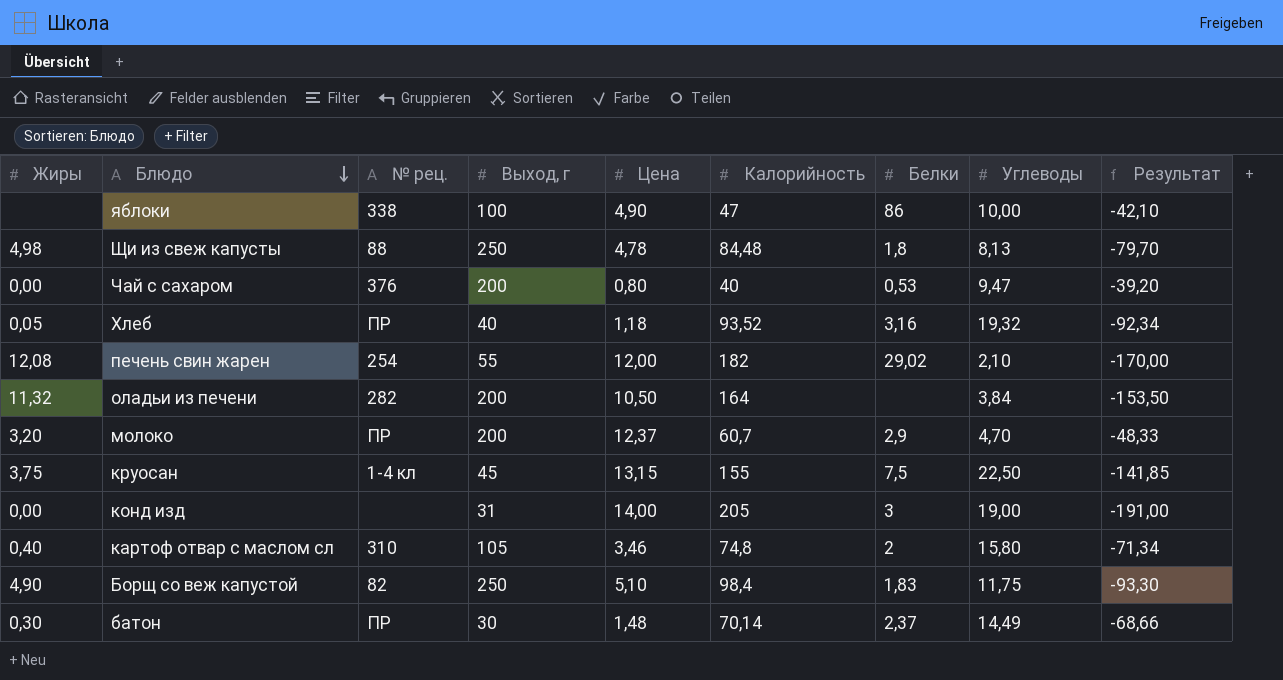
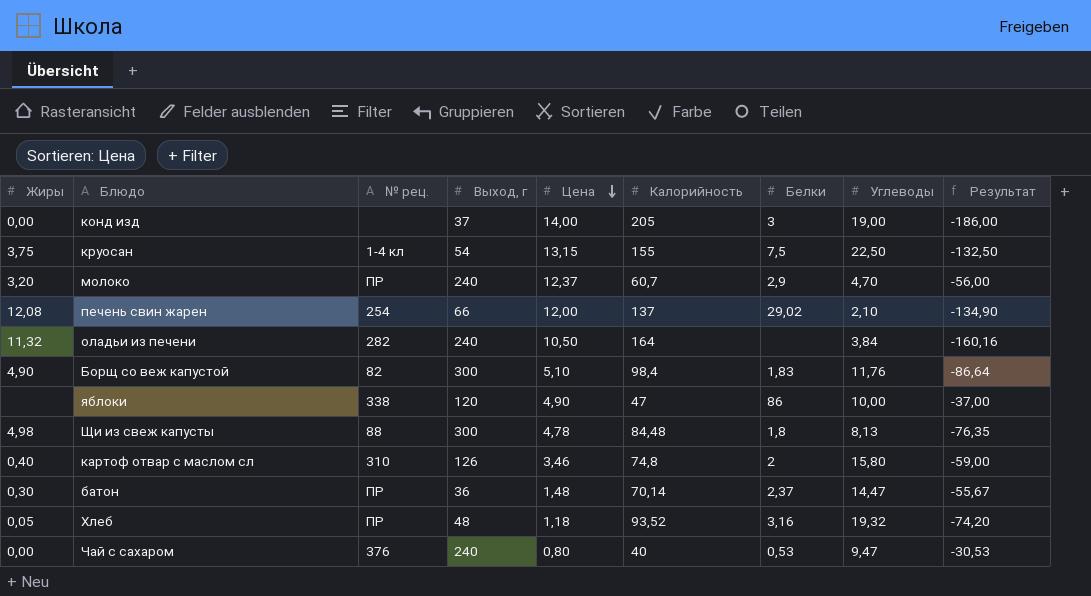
row order: Блюдо descending -> Цена descending
column Результат | formula: [Цена] - [Калорийность] -> [Углеводы] - [Калорийность]
конд изд | Выход, г: 31 -> 37
круосан | Выход, г: 45 -> 54
молоко | Выход, г: 200 -> 240
печень свин жарен | Выход, г: 55 -> 66
печень свин жарен | Калорийность: 182 -> 137
оладьи из печени | Выход, г: 200 -> 240
Борщ со веж капустой | Выход, г: 250 -> 300
Борщ со веж капустой | Углеводы: 11,75 -> 11,76
яблоки | Выход, г: 100 -> 120
Щи из свеж капусты | Выход, г: 250 -> 300
картоф отвар с маслом сл | Выход, г: 105 -> 126
батон | Выход, г: 30 -> 36
батон | Углеводы: 14,49 -> 14,47
Хлеб | Выход, г: 40 -> 48
Чай с сахаром | Выход, г: 200 -> 240

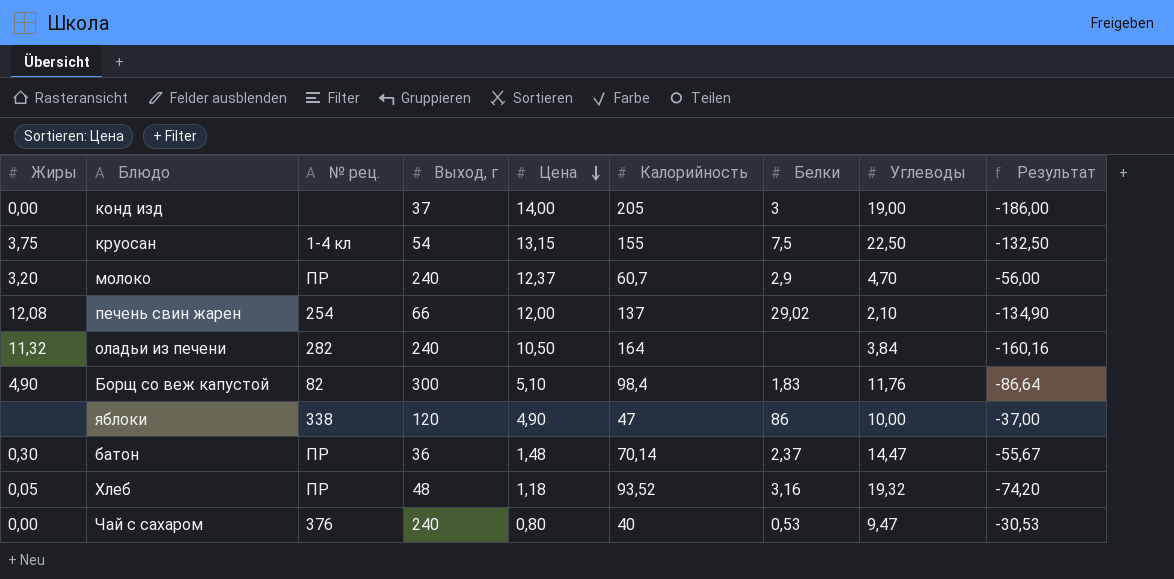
row Щи из свеж капусты: 4,98 | 88 | 300 | 4,78 | 84,48 | 1,8 | 8,13 | -76,35 -> none
row картоф отвар с маслом сл: 0,40 | 310 | 126 | 3,46 | 74,8 | 2 | 15,80 | -59,00 -> none

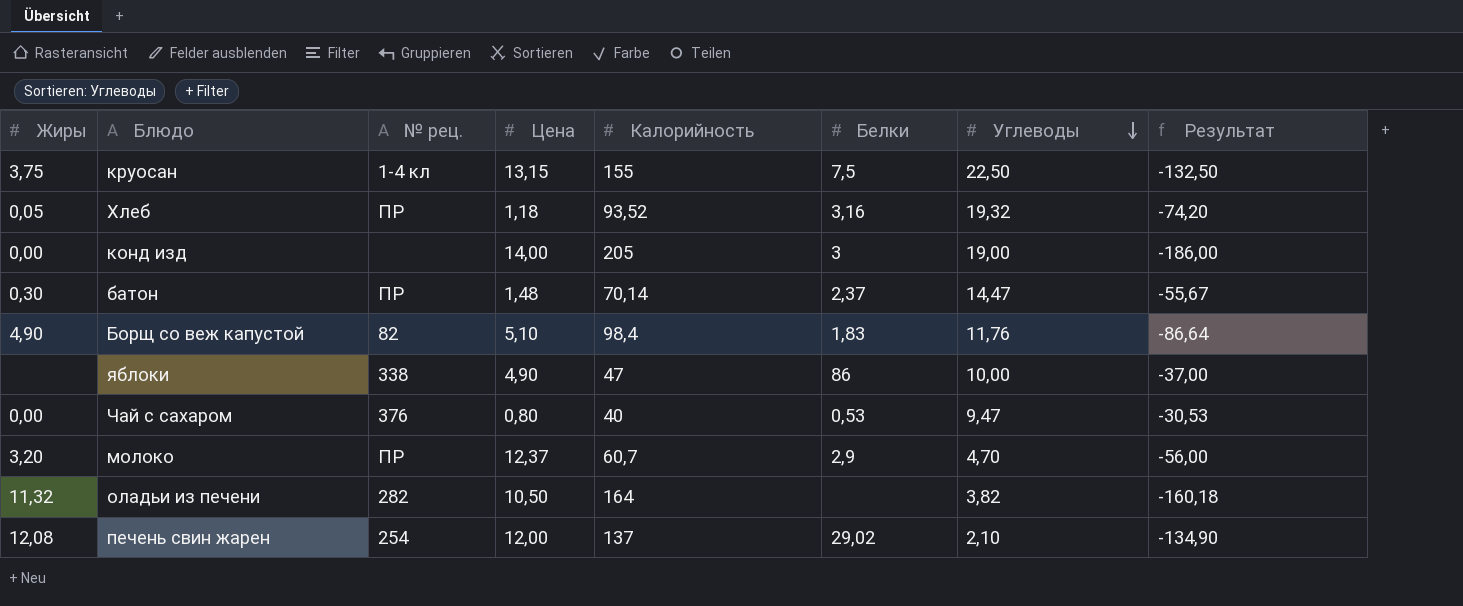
row order: Цена descending -> Углеводы descending
column Выход, г | position: 4 -> none
оладьи из печени | Углеводы: 3,84 -> 3,82
оладьи из печени | Результат: -160,16 -> -160,18

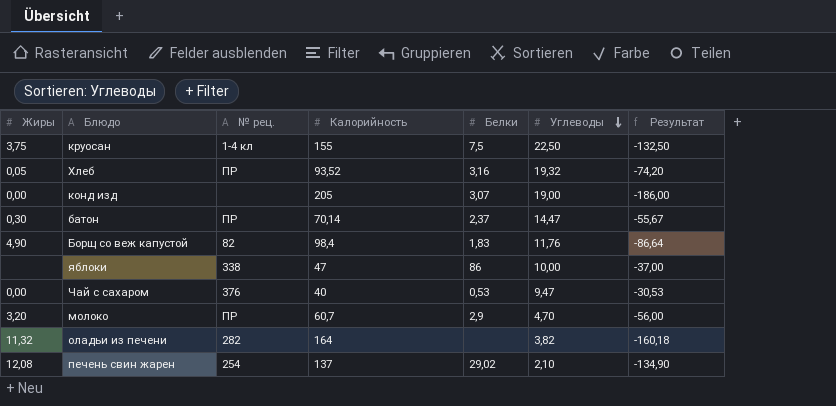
column Цена | position: 4 -> none
конд изд | Белки: 3 -> 3,07

